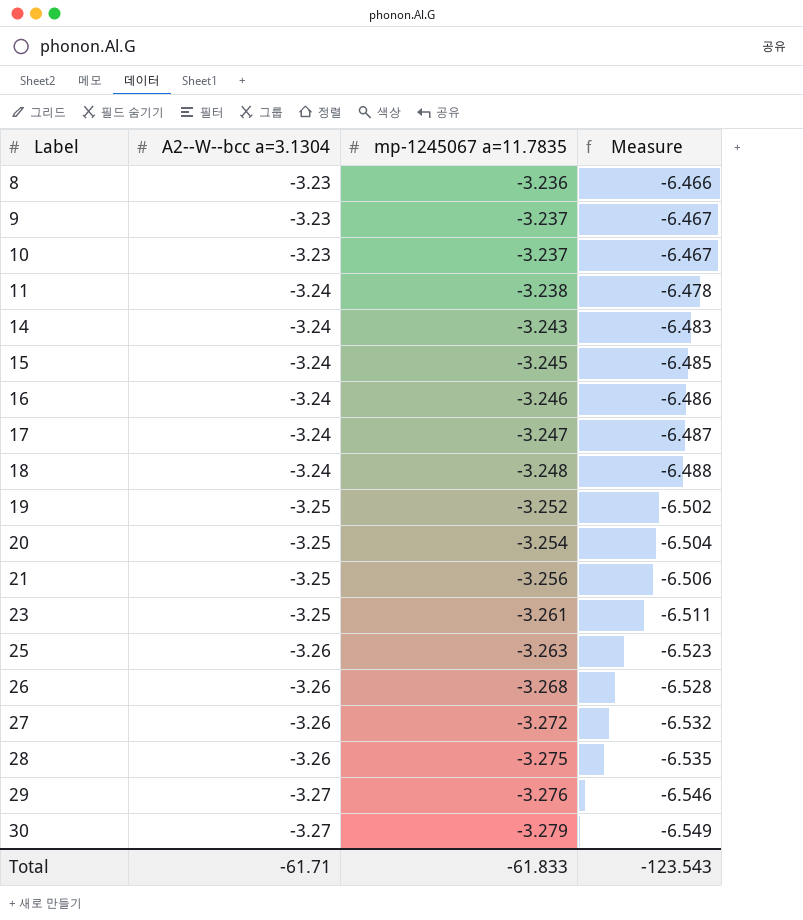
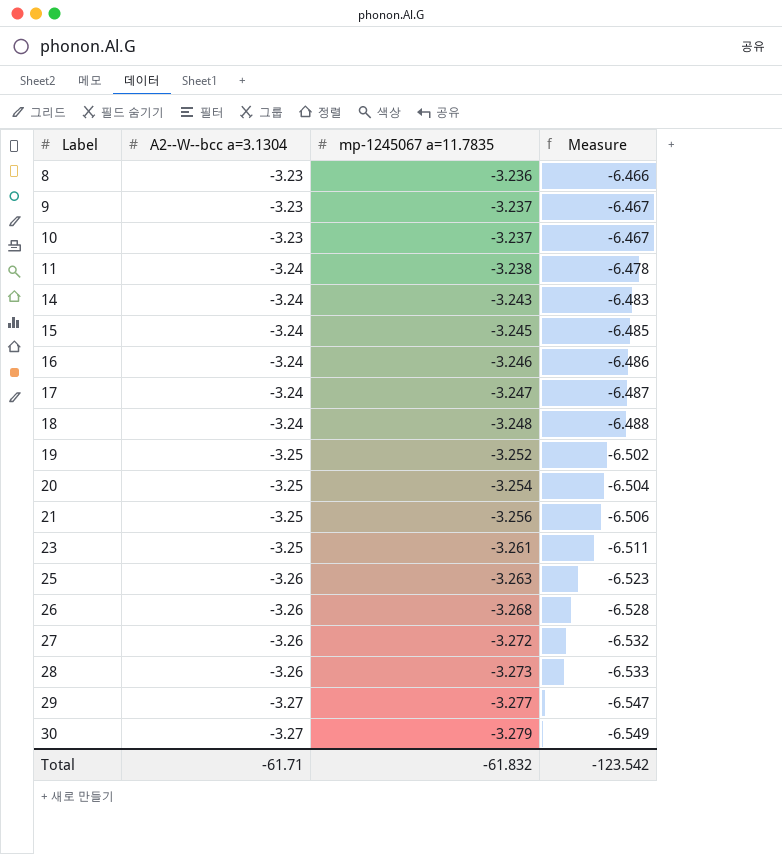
28 | mp-1245067 a=11.7835: -3.275 -> -3.273
28 | Measure: -6.535 -> -6.533
29 | mp-1245067 a=11.7835: -3.276 -> -3.277
29 | Measure: -6.546 -> -6.547
Total | mp-1245067 a=11.7835: -61.833 -> -61.832
Total | Measure: -123.543 -> -123.542

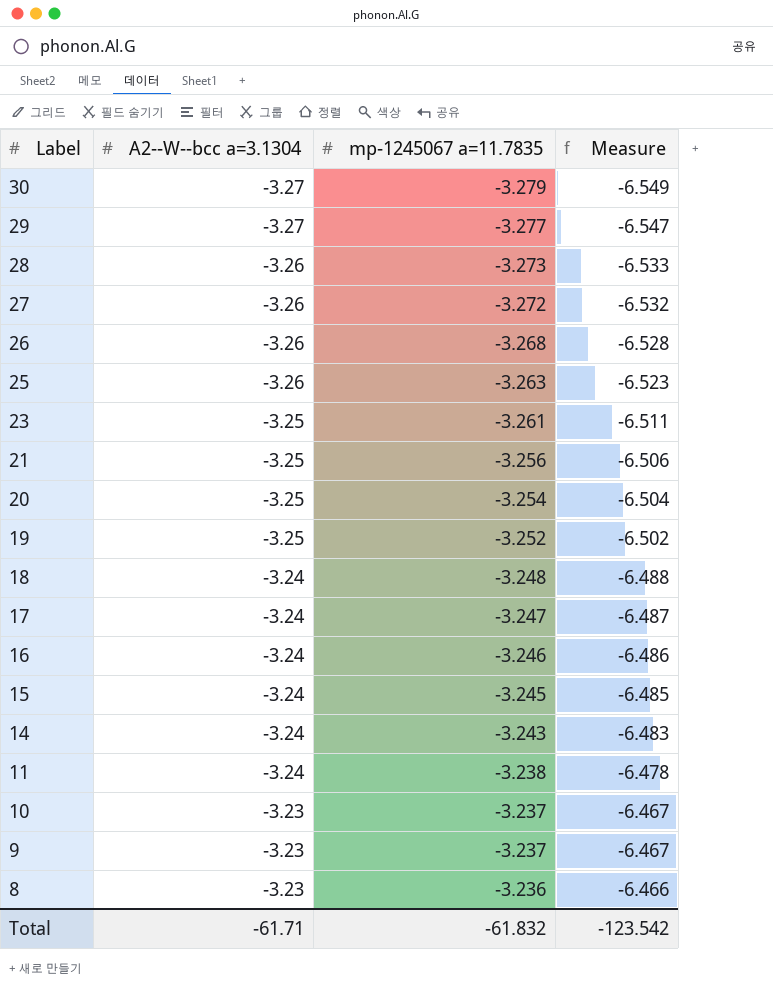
row order: Label ascending -> Label descending

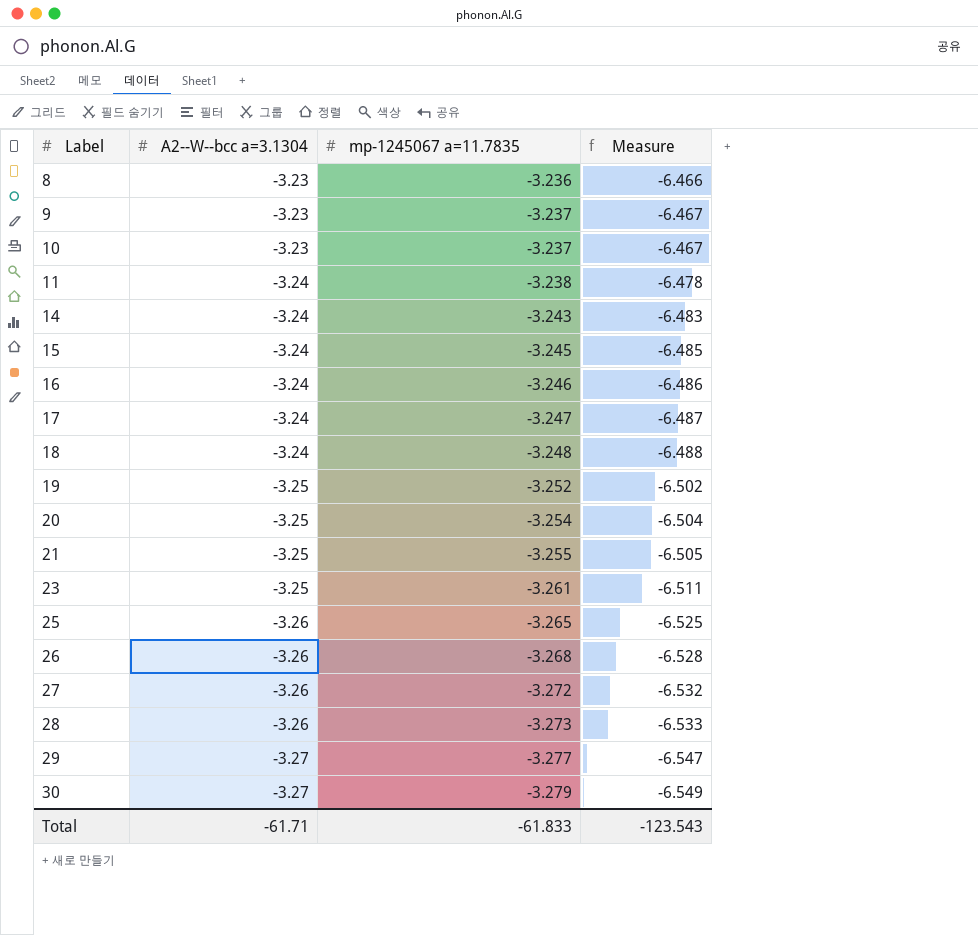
row order: Label descending -> Label ascending
21 | mp-1245067 a=11.7835: -3.256 -> -3.255
21 | Measure: -6.506 -> -6.505
25 | mp-1245067 a=11.7835: -3.263 -> -3.265
25 | Measure: -6.523 -> -6.525
Total | mp-1245067 a=11.7835: -61.832 -> -61.833
Total | Measure: -123.542 -> -123.543

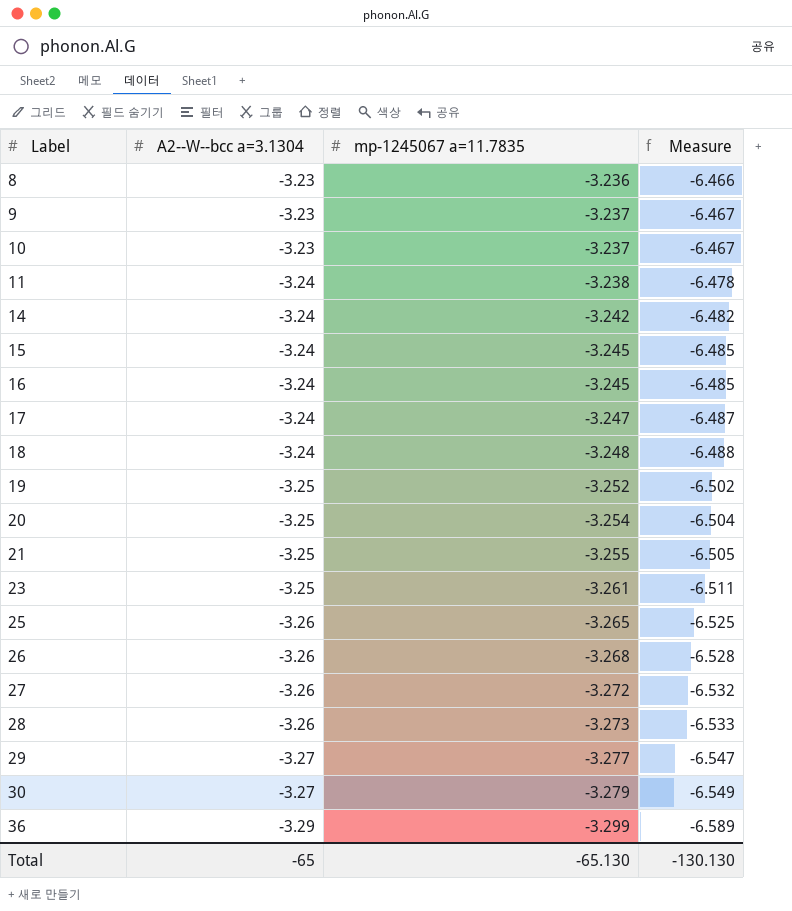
14 | mp-1245067 a=11.7835: -3.243 -> -3.242
14 | Measure: -6.483 -> -6.482
16 | mp-1245067 a=11.7835: -3.246 -> -3.245
16 | Measure: -6.486 -> -6.485
row 36: none -> -3.29 | -3.299 | -6.589
Total | A2--W--bcc a=3.1304: -61.71 -> -65
Total | mp-1245067 a=11.7835: -61.833 -> -65.130
Total | Measure: -123.543 -> -130.130

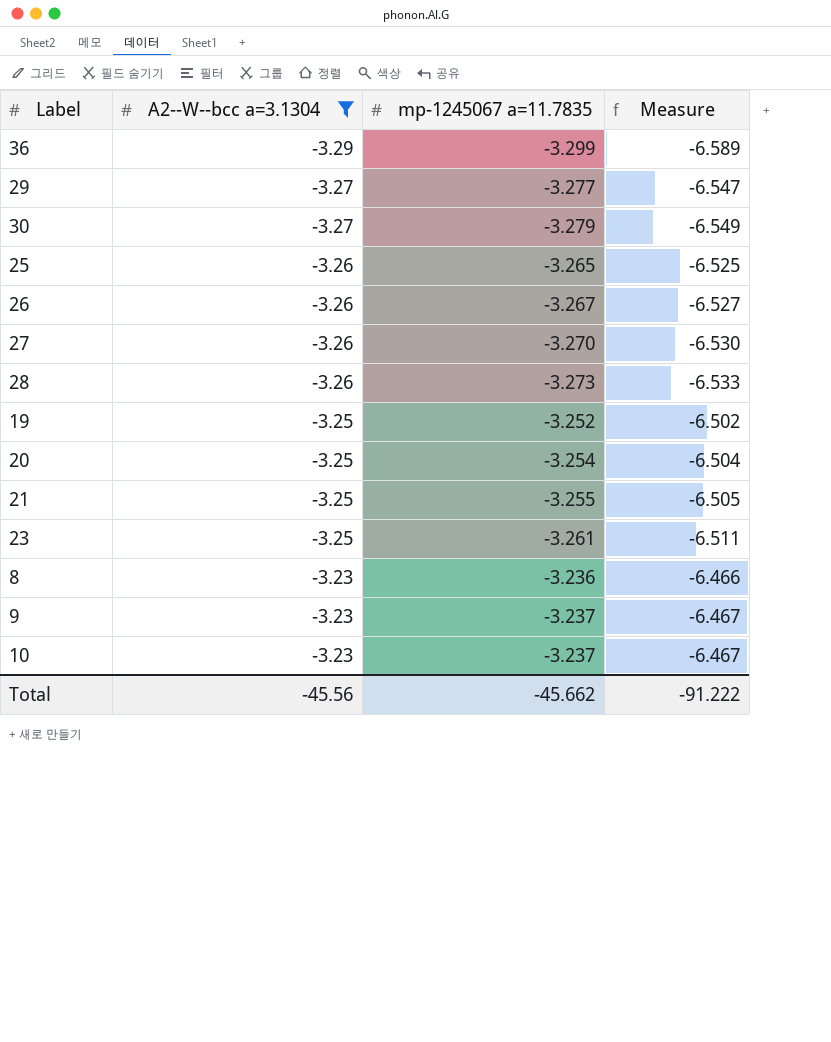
filter: none -> A2--W--bcc a=3.1304 != -3.24
row order: Label ascending -> A2--W--bcc a=3.1304 ascending
26 | mp-1245067 a=11.7835: -3.268 -> -3.267
26 | Measure: -6.528 -> -6.527
27 | mp-1245067 a=11.7835: -3.272 -> -3.270
27 | Measure: -6.532 -> -6.530
Total | A2--W--bcc a=3.1304: -65 -> -45.56
Total | mp-1245067 a=11.7835: -65.130 -> -45.662
Total | Measure: -130.130 -> -91.222

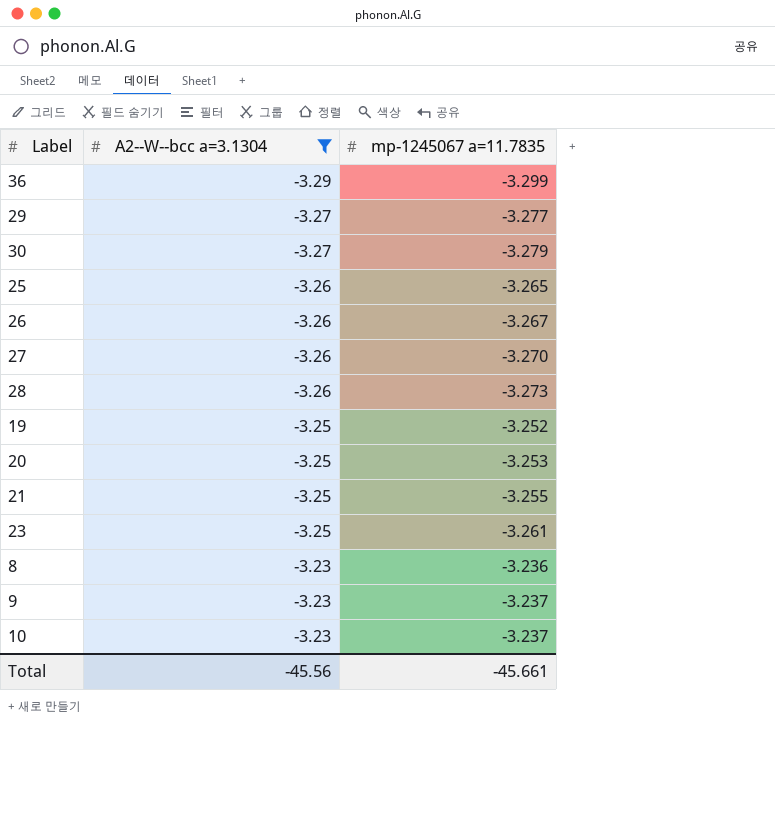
column Measure | formula: [A2--W--bcc a=3.1304] + [mp-1245067 a=11.7835] -> none
20 | mp-1245067 a=11.7835: -3.254 -> -3.253
Total | mp-1245067 a=11.7835: -45.662 -> -45.661

